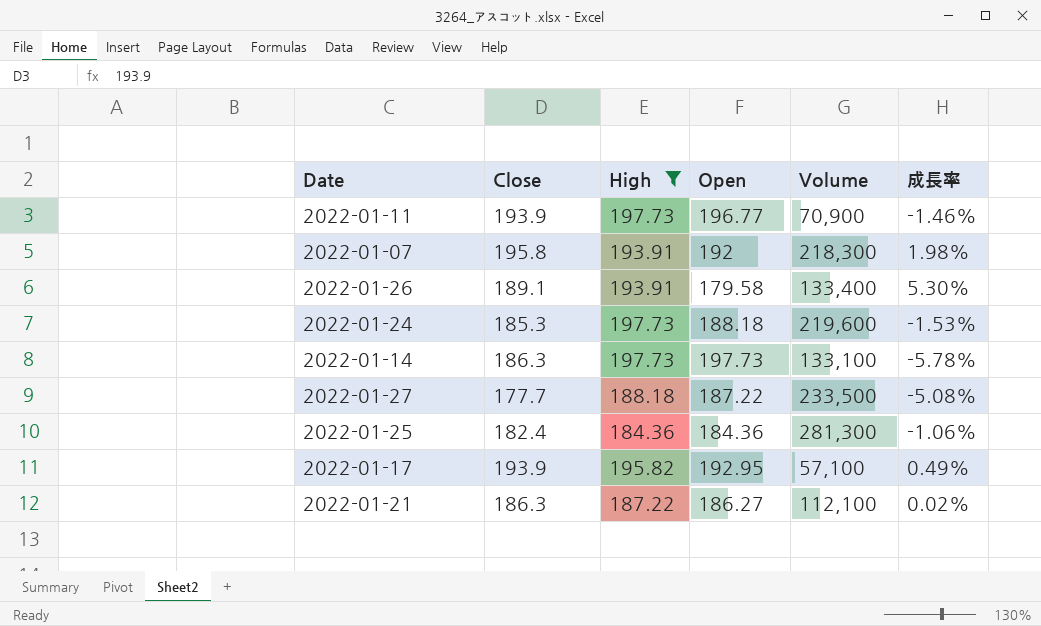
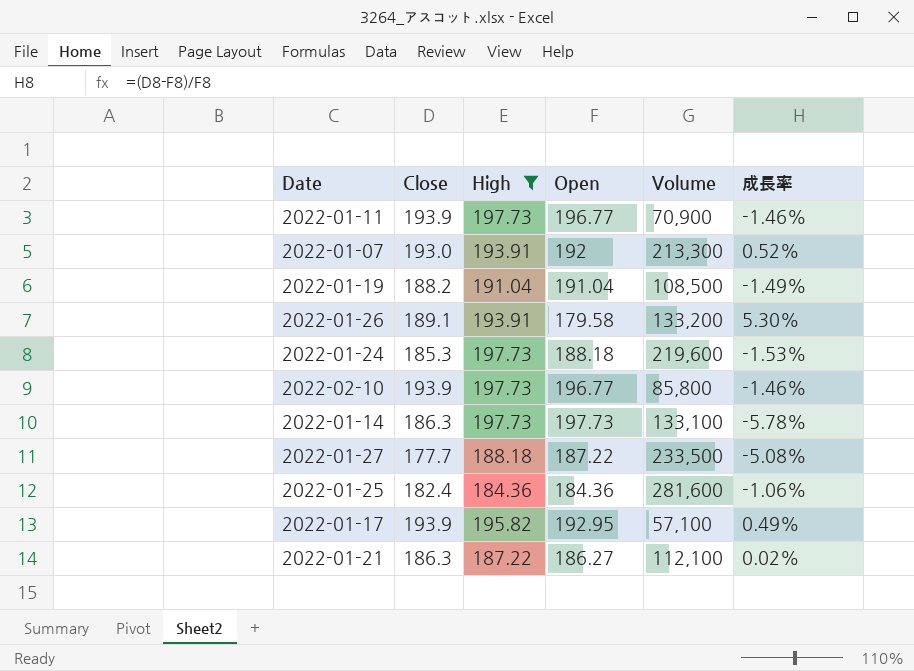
2022-01-07 | Close: 195.8 -> 193.0
2022-01-07 | Volume: 218,300 -> 213,300
2022-01-07 | 成長率: 1.98% -> 0.52%
row 2022-01-19: none -> 188.2 | 191.04 | 191.04 | 108,500 | -1.49%
2022-01-26 | Volume: 133,400 -> 133,200
row 2022-02-10: none -> 193.9 | 197.73 | 196.77 | 85,800 | -1.46%
2022-01-25 | Volume: 281,300 -> 281,600

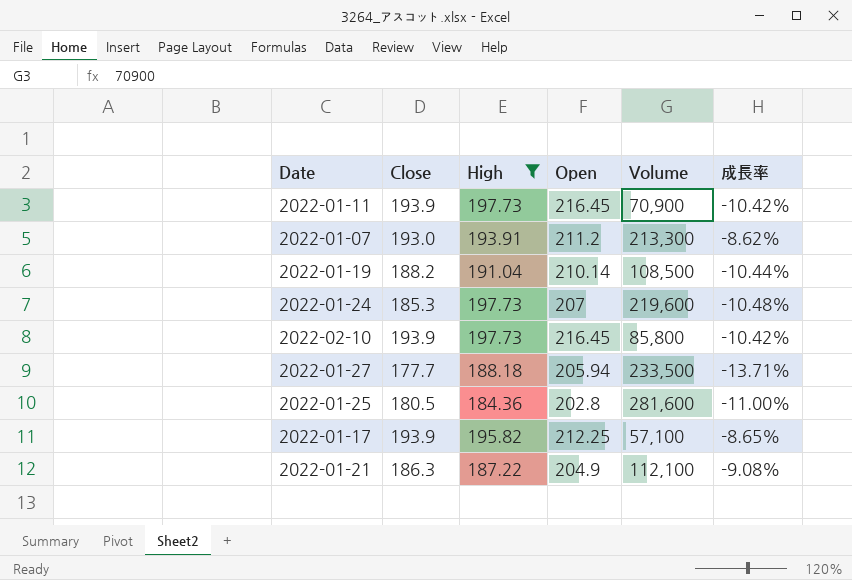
row 2022-01-26: 189.1 | 193.91 | 179.58 | 133,200 | 5.30% -> none
row 2022-01-14: 186.3 | 197.73 | 197.73 | 133,100 | -5.78% -> none
2022-01-11 | Open: 196.77 -> 216.45
2022-01-11 | 成長率: -1.46% -> -10.42%
2022-01-07 | Open: 192 -> 211.2
2022-01-07 | 成長率: 0.52% -> -8.62%
2022-01-19 | Open: 191.04 -> 210.14
2022-01-19 | 成長率: -1.49% -> -10.44%
2022-01-24 | Open: 188.18 -> 207
2022-01-24 | 成長率: -1.53% -> -10.48%
2022-02-10 | Open: 196.77 -> 216.45
2022-02-10 | 成長率: -1.46% -> -10.42%
2022-01-27 | Open: 187.22 -> 205.94
2022-01-27 | 成長率: -5.08% -> -13.71%
2022-01-25 | Close: 182.4 -> 180.5
2022-01-25 | Open: 184.36 -> 202.8
2022-01-25 | 成長率: -1.06% -> -11.00%
2022-01-17 | Open: 192.95 -> 212.25
2022-01-17 | 成長率: 0.49% -> -8.65%
2022-01-21 | Open: 186.27 -> 204.9
2022-01-21 | 成長率: 0.02% -> -9.08%

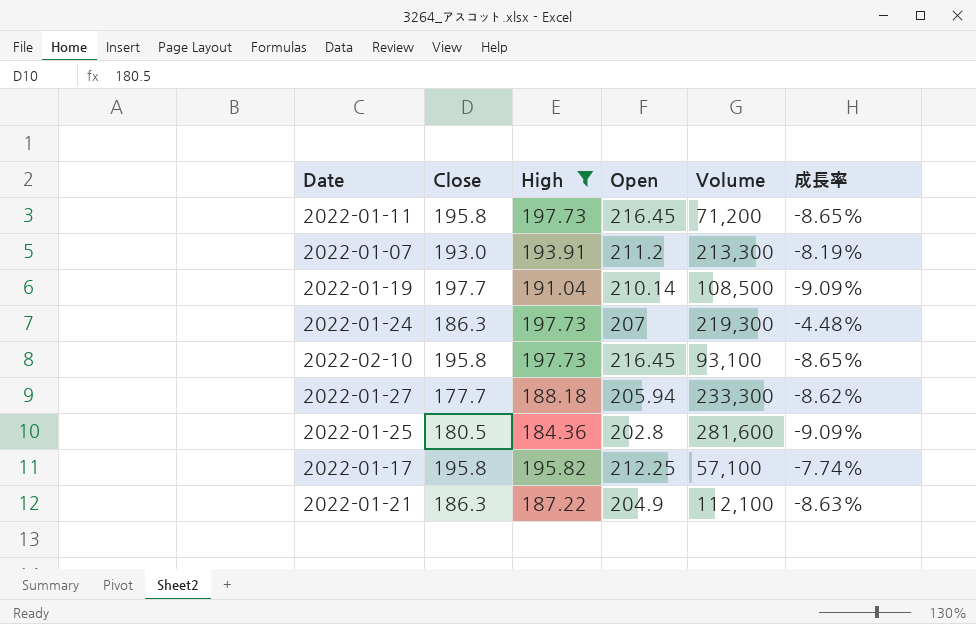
column 成長率 | formula: ([Close] - [Open]) / [Open] -> ([High] - [Open]) / [Open]
2022-01-11 | Close: 193.9 -> 195.8
2022-01-11 | Volume: 70,900 -> 71,200
2022-01-19 | Close: 188.2 -> 197.7
2022-01-24 | Close: 185.3 -> 186.3
2022-01-24 | Volume: 219,600 -> 219,300
2022-02-10 | Close: 193.9 -> 195.8
2022-02-10 | Volume: 85,800 -> 93,100
2022-01-27 | Volume: 233,500 -> 233,300
2022-01-17 | Close: 193.9 -> 195.8

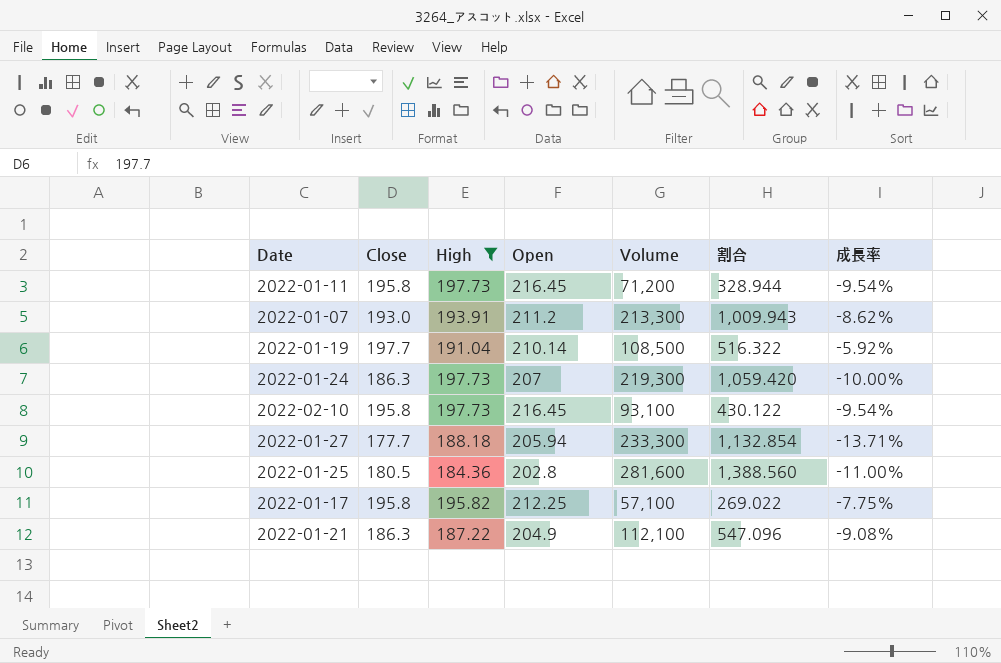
column 割合 | formula: none -> [Volume] / [Open]
column 成長率 | formula: ([High] - [Open]) / [Open] -> ([Close] - [Open]) / [Open]

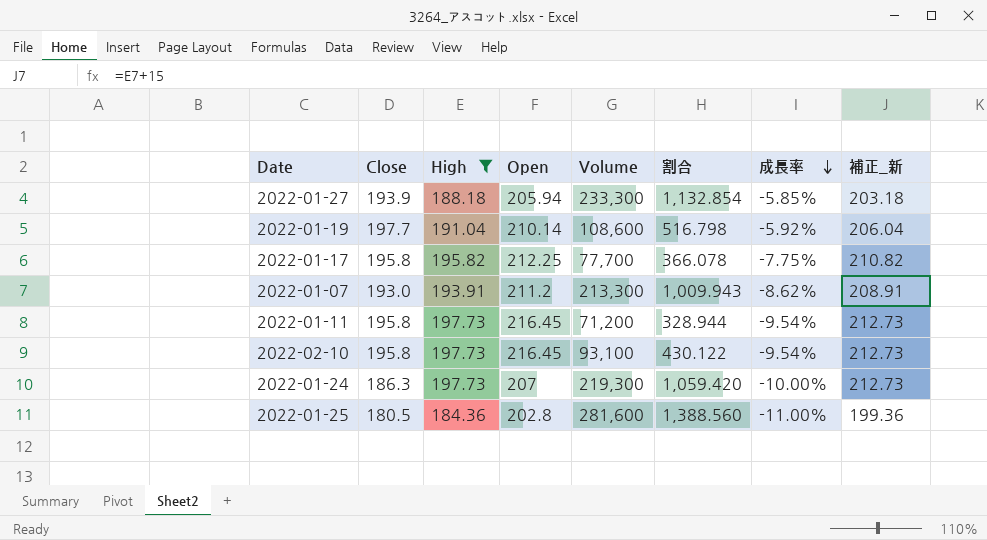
row order: none -> 成長率 descending
column 補正_新 | formula: none -> [High] + 15
row 2022-01-21: 186.3 | 187.22 | 204.9 | 112,100 | 547.096 | -9.08% -> none
2022-01-27 | Close: 177.7 -> 193.9
2022-01-27 | 成長率: -13.71% -> -5.85%
2022-01-19 | Volume: 108,500 -> 108,600
2022-01-19 | 割合: 516.322 -> 516.798
2022-01-17 | Volume: 57,100 -> 77,700
2022-01-17 | 割合: 269.022 -> 366.078

